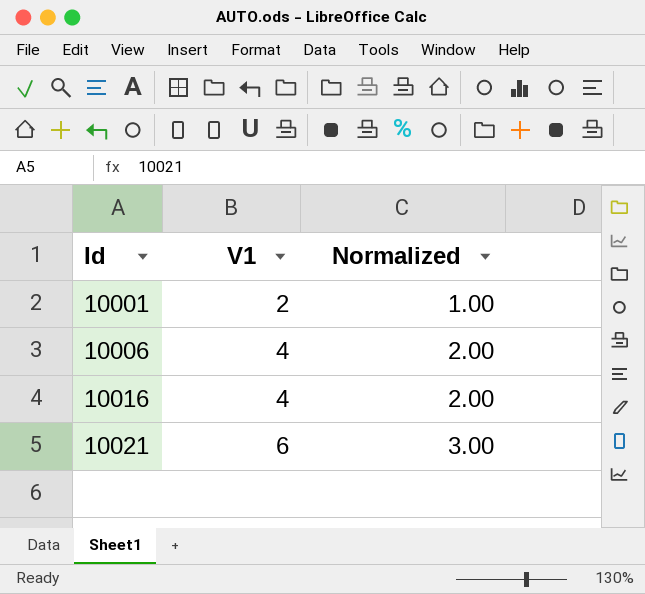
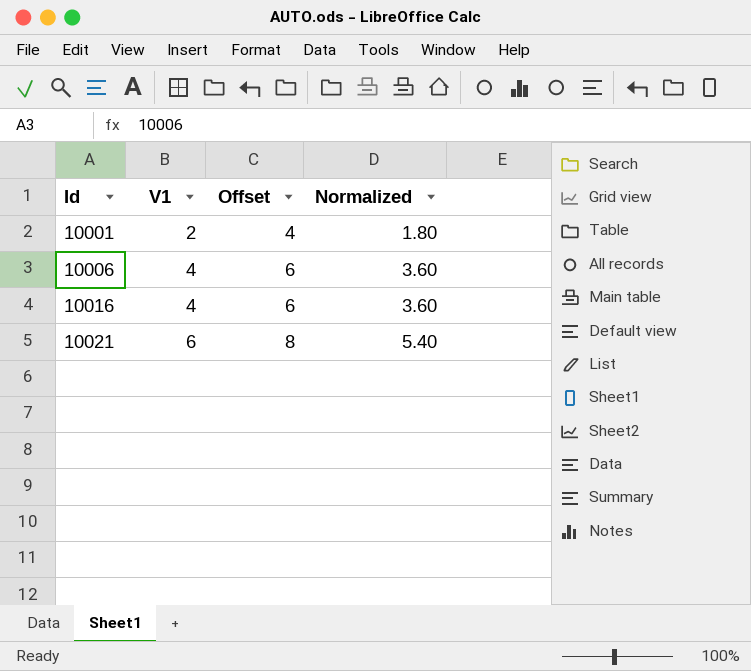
column Offset | formula: none -> [V1] + 2
column Normalized | formula: [V1] * 0.5 -> [V1] * 0.9

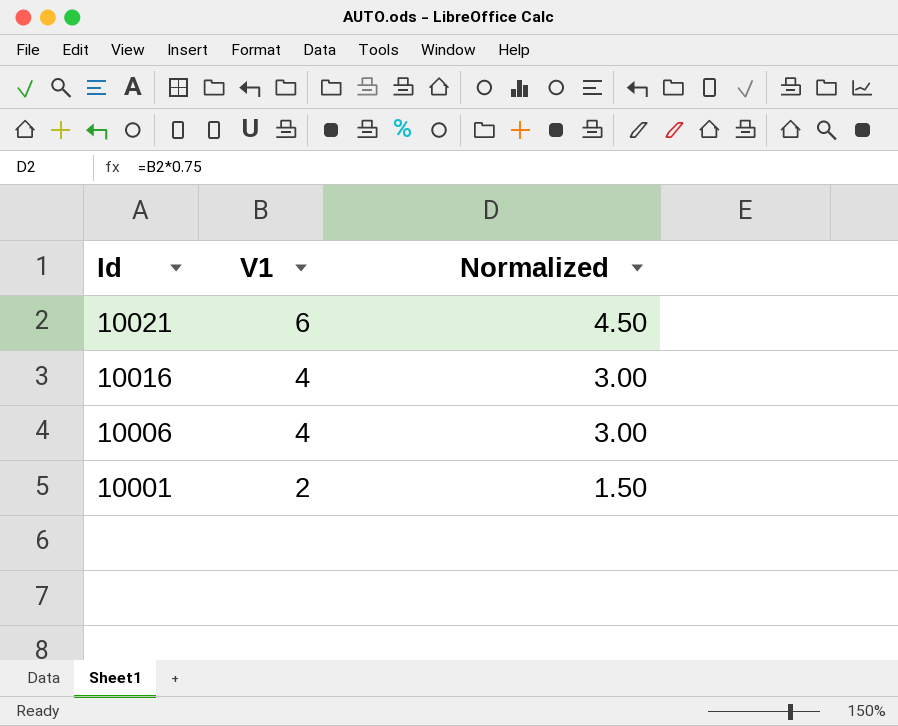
row order: Id ascending -> Id descending
column Offset | formula: [V1] + 2 -> none
column Normalized | formula: [V1] * 0.9 -> [V1] * 0.75

